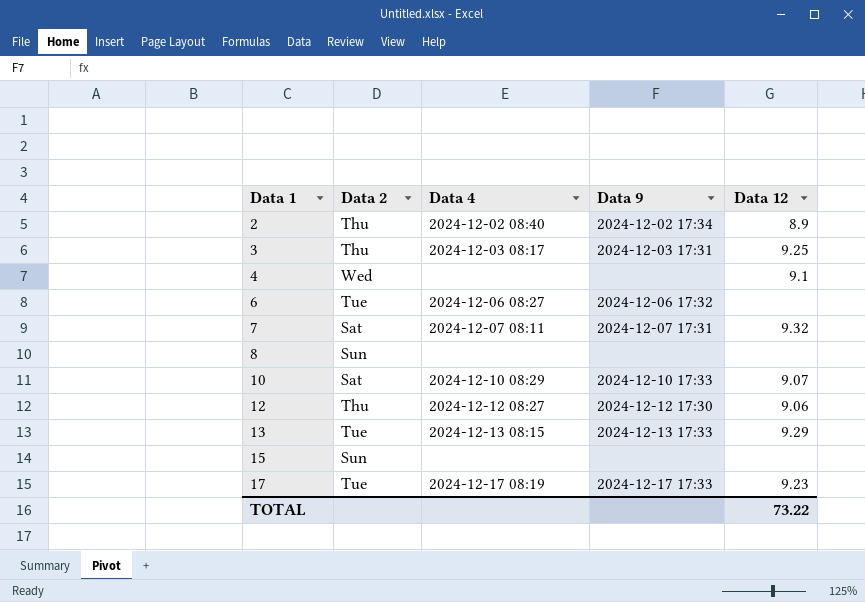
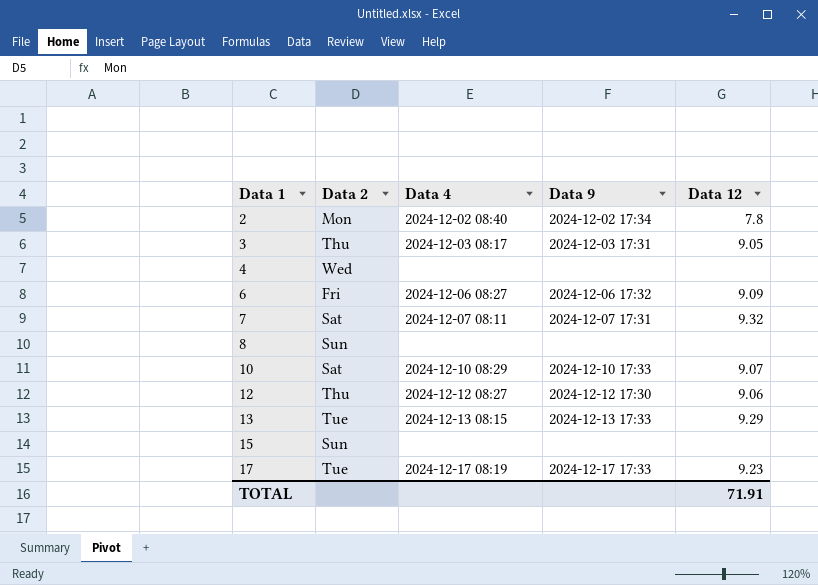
2 | Data 2: Thu -> Mon
2 | Data 12: 8.9 -> 7.8
3 | Data 12: 9.25 -> 9.05
4 | Data 12: 9.1 -> none
6 | Data 2: Tue -> Fri
6 | Data 12: none -> 9.09
TOTAL | Data 12: 73.22 -> 71.91

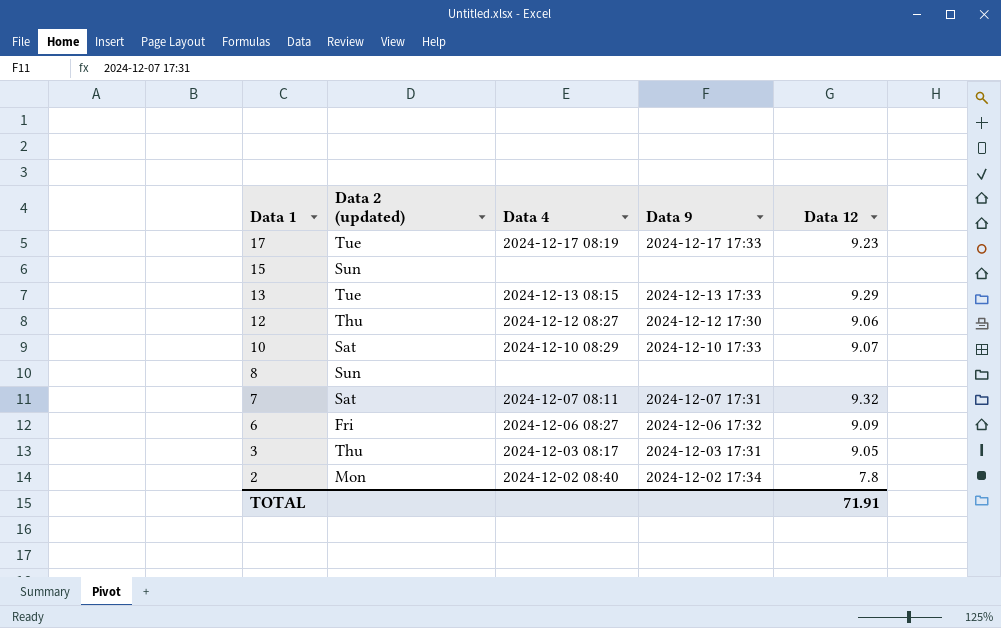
row order: Data 1 ascending -> Data 1 descending
column name: Data 2 -> Data 2 (updated)
row 4: Wed | none | none | none -> none

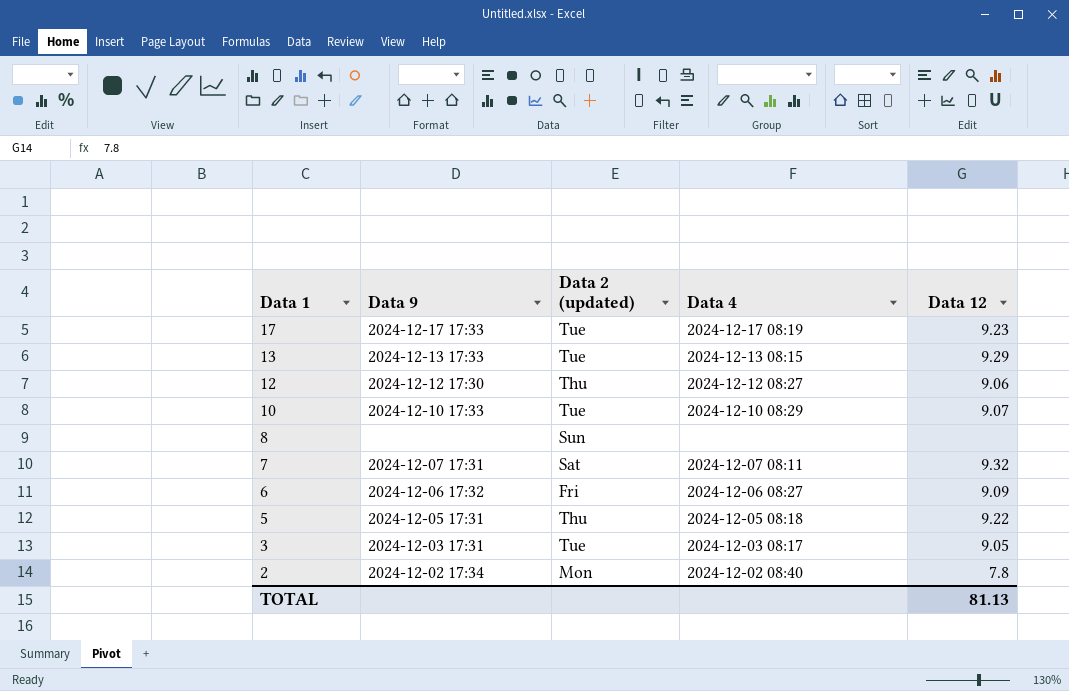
column Data 9 | position: 4 -> 2
row 15: Sun | none | none | none -> none
10 | Data 2 (updated): Sat -> Tue
row 5: none -> 2024-12-05 17:31 | Thu | 2024-12-05 08:18 | 9.22
3 | Data 2 (updated): Thu -> Tue
TOTAL | Data 12: 71.91 -> 81.13

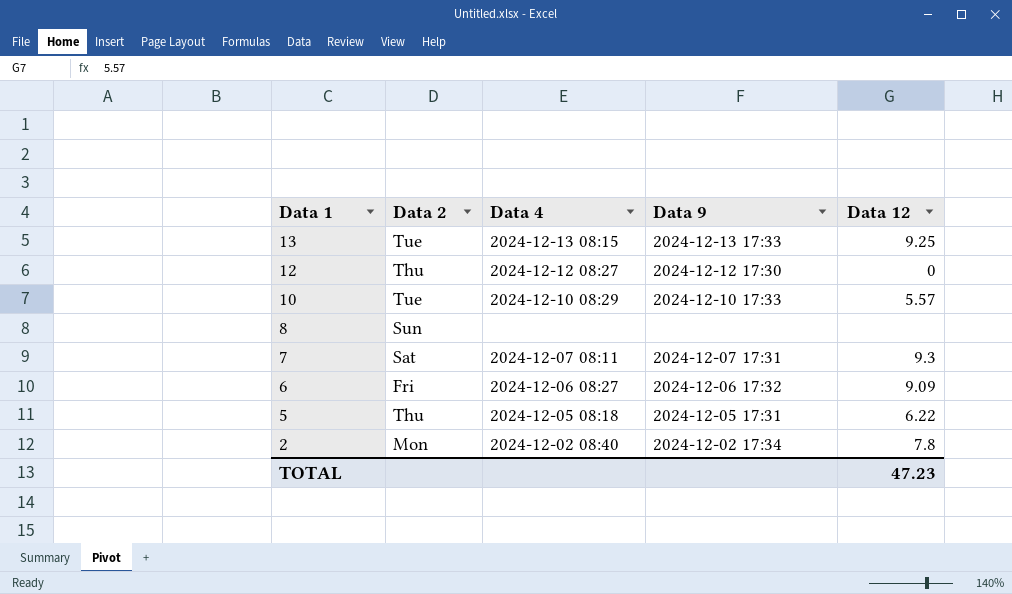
column name: Data 2 (updated) -> Data 2
column Data 9 | position: 2 -> 4
row 17: 2024-12-17 17:33 | Tue | 2024-12-17 08:19 | 9.23 -> none
row 3: 2024-12-03 17:31 | Tue | 2024-12-03 08:17 | 9.05 -> none
13 | Data 12: 9.29 -> 9.25
12 | Data 12: 9.06 -> 0
10 | Data 12: 9.07 -> 5.57
7 | Data 12: 9.32 -> 9.3
5 | Data 12: 9.22 -> 6.22
TOTAL | Data 12: 81.13 -> 47.23

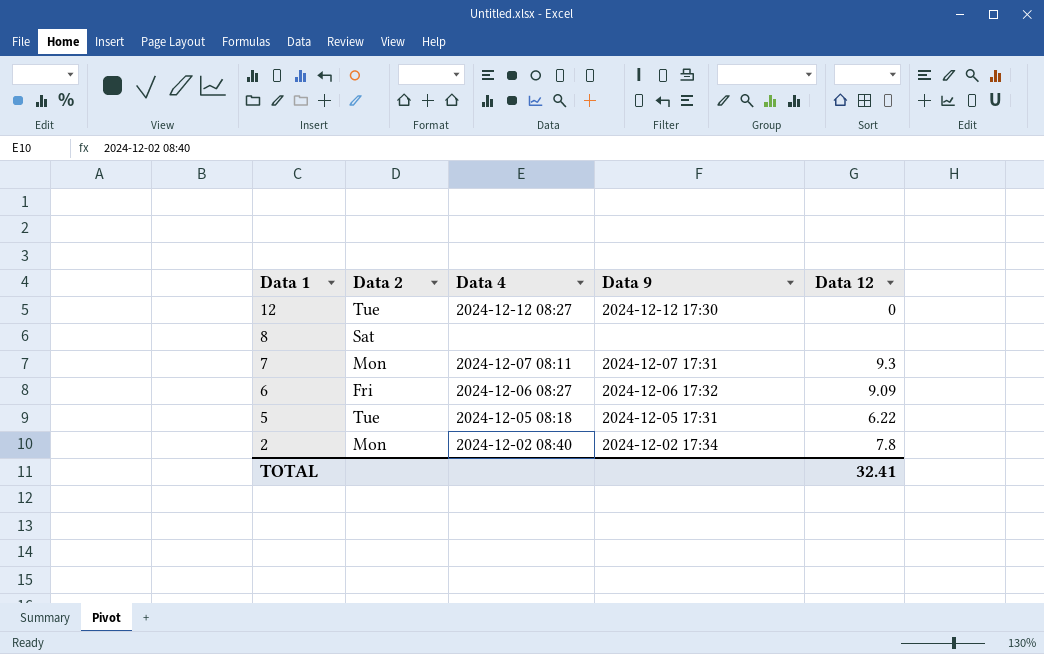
row 13: Tue | 2024-12-13 08:15 | 2024-12-13 17:33 | 9.25 -> none
row 10: Tue | 2024-12-10 08:29 | 2024-12-10 17:33 | 5.57 -> none
12 | Data 2: Thu -> Tue
8 | Data 2: Sun -> Sat
7 | Data 2: Sat -> Mon
5 | Data 2: Thu -> Tue
TOTAL | Data 12: 47.23 -> 32.41

